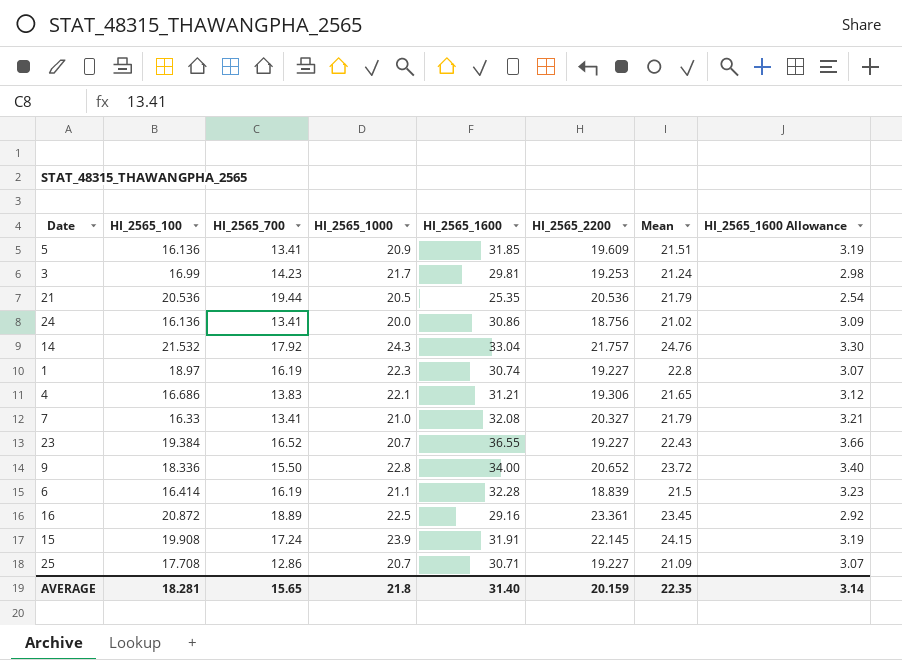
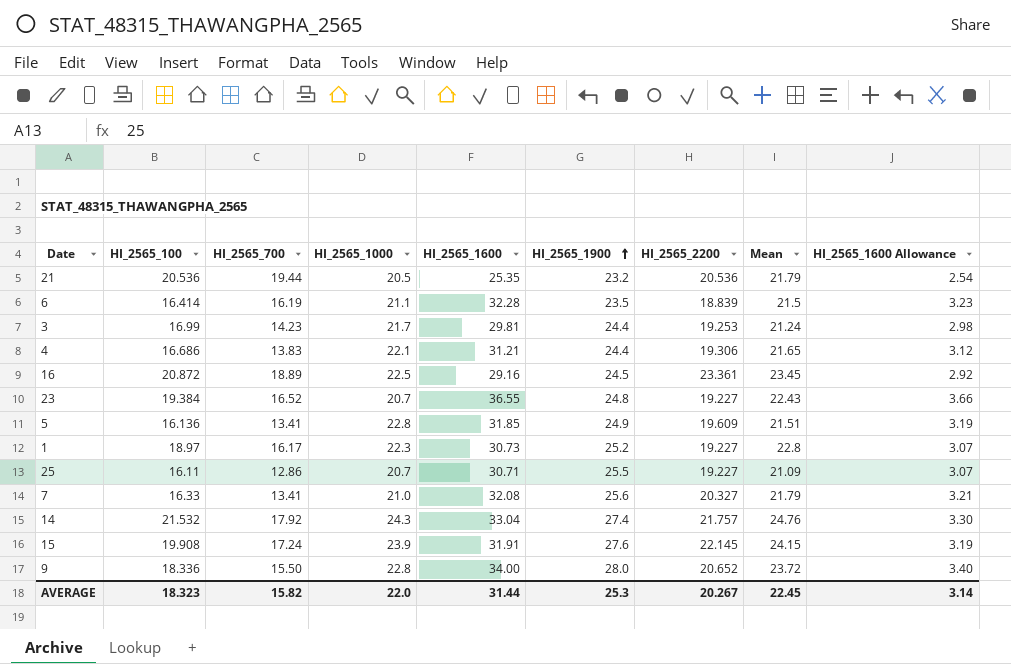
row order: none -> HI_2565_1900 ascending
column HI_2565_1900 | position: none -> 6
row 24: 16.136 | 13.41 | 20.0 | 30.86 | 18.756 | 21.02 | 3.09 -> none
5 | HI_2565_1000: 20.9 -> 22.8
1 | HI_2565_700: 16.19 -> 16.17
1 | HI_2565_1600: 30.74 -> 30.73
25 | HI_2565_100: 17.708 -> 16.11
AVERAGE | HI_2565_100: 18.281 -> 18.323
AVERAGE | HI_2565_700: 15.65 -> 15.82
AVERAGE | HI_2565_1000: 21.8 -> 22.0
AVERAGE | HI_2565_1600: 31.40 -> 31.44
AVERAGE | HI_2565_2200: 20.159 -> 20.267
AVERAGE | Mean: 22.35 -> 22.45

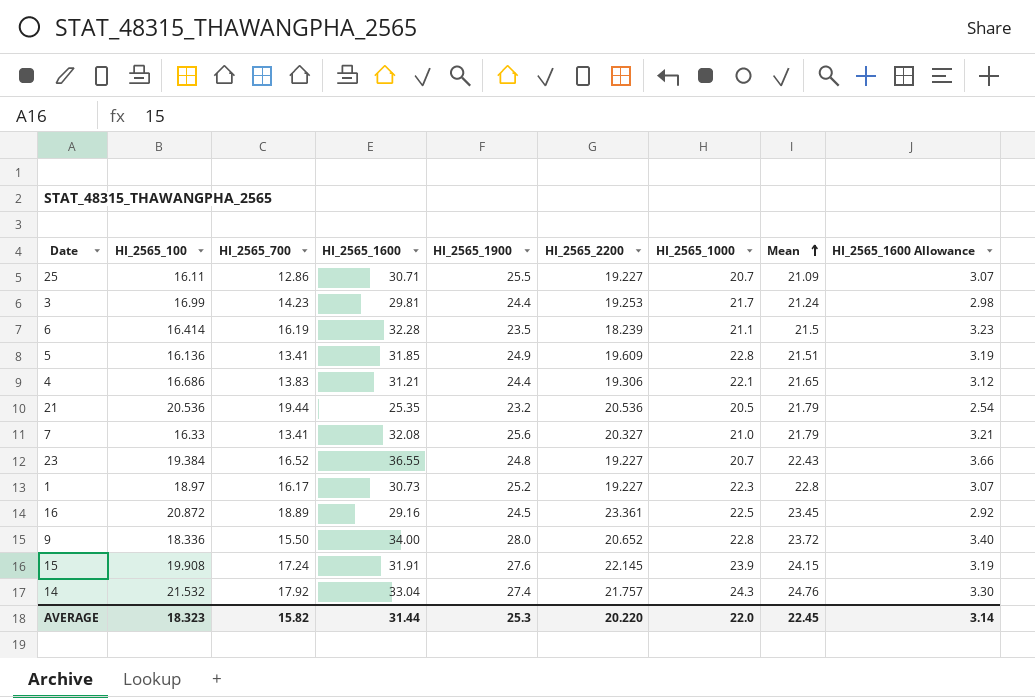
row order: HI_2565_1900 ascending -> Mean ascending
column HI_2565_1000 | position: 4 -> 7
6 | HI_2565_2200: 18.839 -> 18.239
AVERAGE | HI_2565_2200: 20.267 -> 20.220

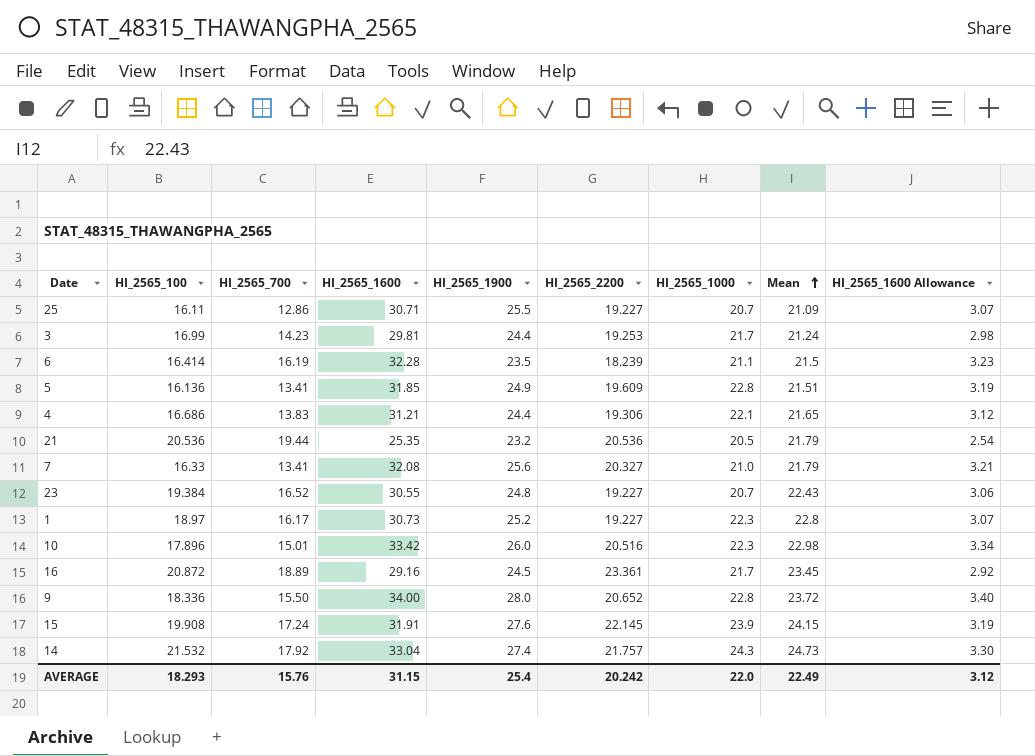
23 | HI_2565_1600: 36.55 -> 30.55
23 | HI_2565_1600 Allowance: 3.66 -> 3.06
row 10: none -> 17.896 | 15.01 | 33.42 | 26.0 | 20.516 | 22.3 | 22.98 | 3.34
16 | HI_2565_1000: 22.5 -> 21.7
14 | Mean: 24.76 -> 24.73
AVERAGE | HI_2565_100: 18.323 -> 18.293
AVERAGE | HI_2565_700: 15.82 -> 15.76
AVERAGE | HI_2565_1600: 31.44 -> 31.15
AVERAGE | HI_2565_1900: 25.3 -> 25.4
AVERAGE | HI_2565_2200: 20.220 -> 20.242
AVERAGE | Mean: 22.45 -> 22.49
AVERAGE | HI_2565_1600 Allowance: 3.14 -> 3.12

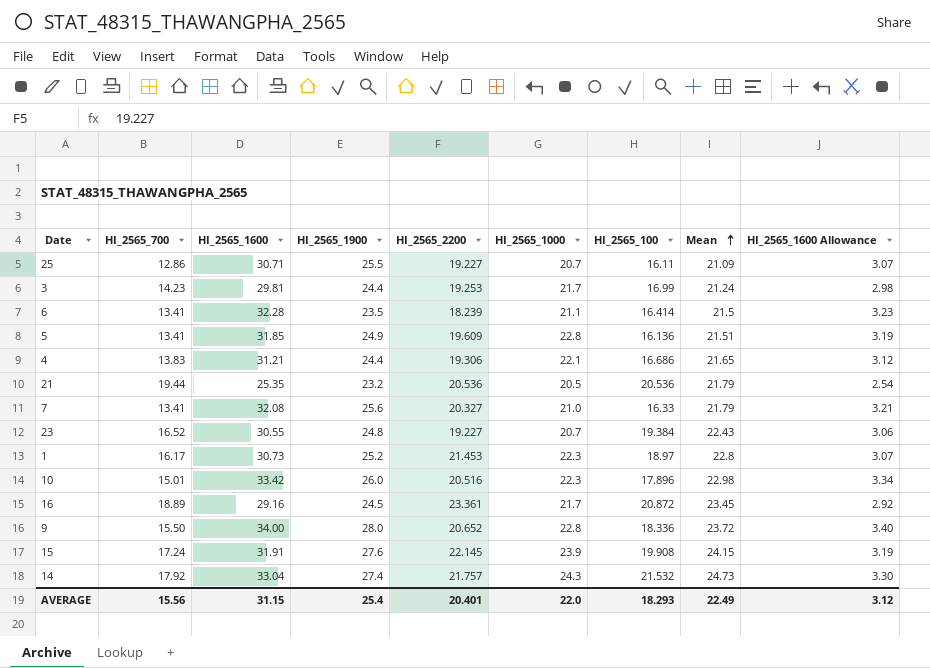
column HI_2565_100 | position: 2 -> 7
6 | HI_2565_700: 16.19 -> 13.41
1 | HI_2565_2200: 19.227 -> 21.453
AVERAGE | HI_2565_700: 15.76 -> 15.56
AVERAGE | HI_2565_2200: 20.242 -> 20.401

